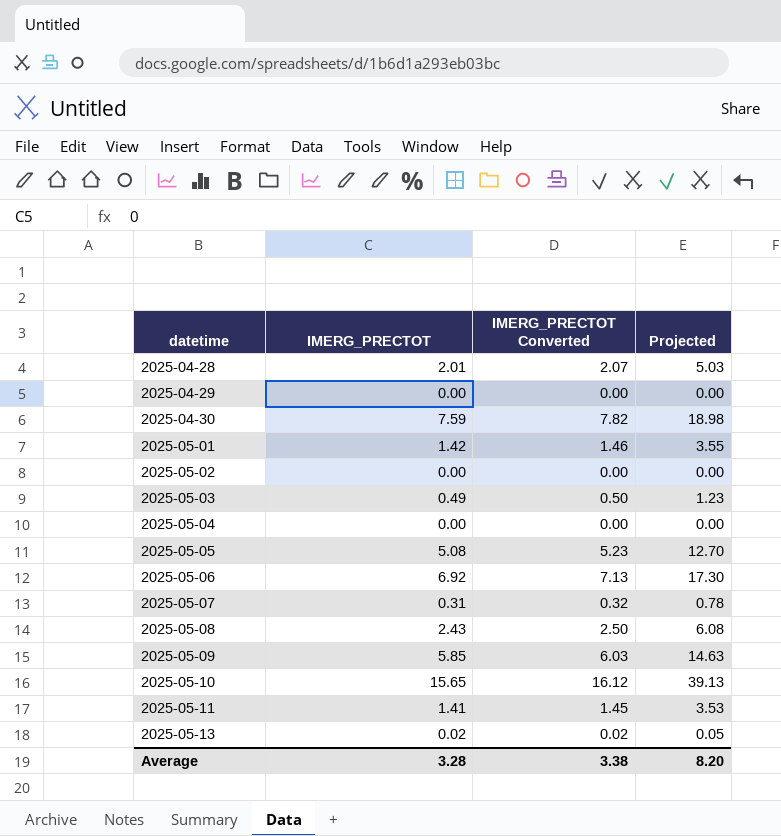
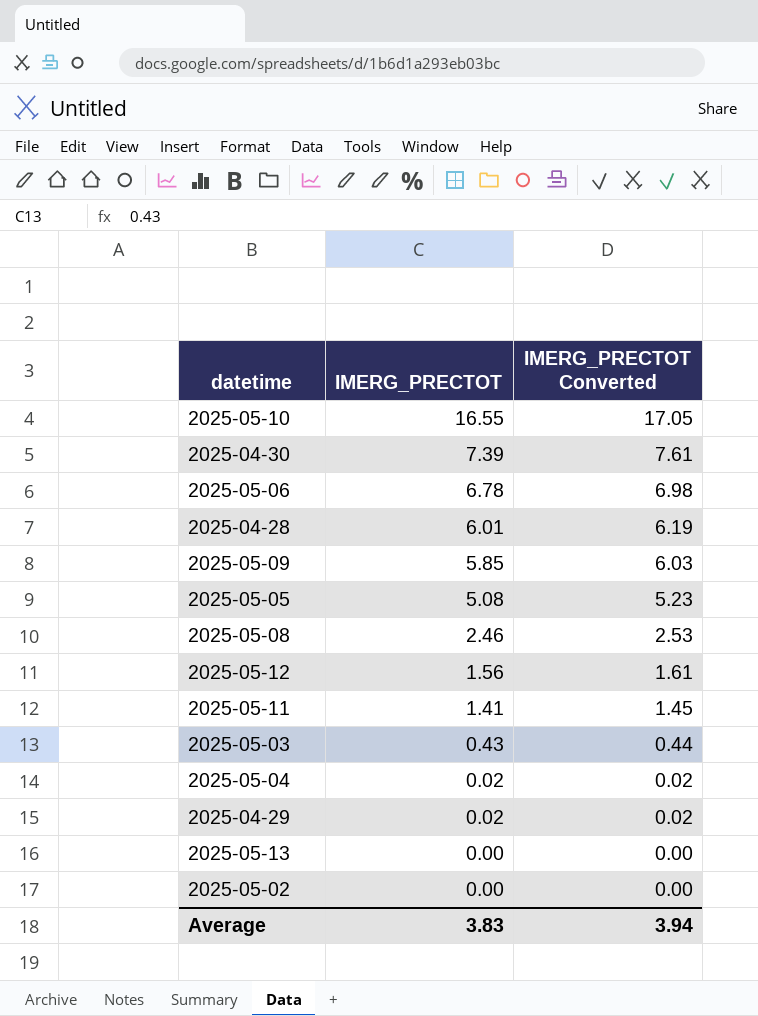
row order: datetime ascending -> IMERG_PRECTOT descending
column Projected | formula: [IMERG_PRECTOT] * 2.5 -> none
row 2025-05-01: 1.42 | 1.46 | 3.55 -> none
row 2025-05-07: 0.31 | 0.32 | 0.78 -> none
2025-05-10 | IMERG_PRECTOT: 15.65 -> 16.55
2025-05-10 | IMERG_PRECTOT Converted: 16.12 -> 17.05
2025-04-30 | IMERG_PRECTOT: 7.59 -> 7.39
2025-04-30 | IMERG_PRECTOT Converted: 7.82 -> 7.61
2025-05-06 | IMERG_PRECTOT: 6.92 -> 6.78
2025-05-06 | IMERG_PRECTOT Converted: 7.13 -> 6.98
2025-04-28 | IMERG_PRECTOT: 2.01 -> 6.01
2025-04-28 | IMERG_PRECTOT Converted: 2.07 -> 6.19
2025-05-08 | IMERG_PRECTOT: 2.43 -> 2.46
2025-05-08 | IMERG_PRECTOT Converted: 2.50 -> 2.53
row 2025-05-12: none -> 1.56 | 1.61
2025-05-03 | IMERG_PRECTOT: 0.49 -> 0.43
2025-05-03 | IMERG_PRECTOT Converted: 0.50 -> 0.44
2025-05-04 | IMERG_PRECTOT: 0.00 -> 0.02
2025-05-04 | IMERG_PRECTOT Converted: 0.00 -> 0.02
2025-04-29 | IMERG_PRECTOT: 0.00 -> 0.02
2025-04-29 | IMERG_PRECTOT Converted: 0.00 -> 0.02
2025-05-13 | IMERG_PRECTOT: 0.02 -> 0.00
2025-05-13 | IMERG_PRECTOT Converted: 0.02 -> 0.00
Average | IMERG_PRECTOT: 3.28 -> 3.83
Average | IMERG_PRECTOT Converted: 3.38 -> 3.94

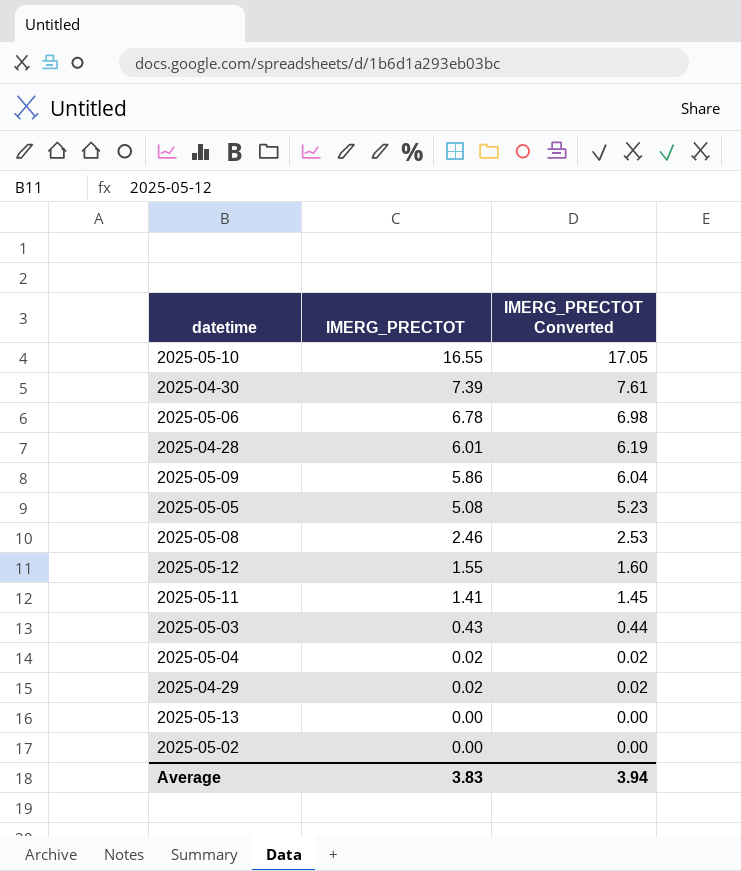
2025-05-09 | IMERG_PRECTOT: 5.85 -> 5.86
2025-05-09 | IMERG_PRECTOT Converted: 6.03 -> 6.04
2025-05-12 | IMERG_PRECTOT: 1.56 -> 1.55
2025-05-12 | IMERG_PRECTOT Converted: 1.61 -> 1.60

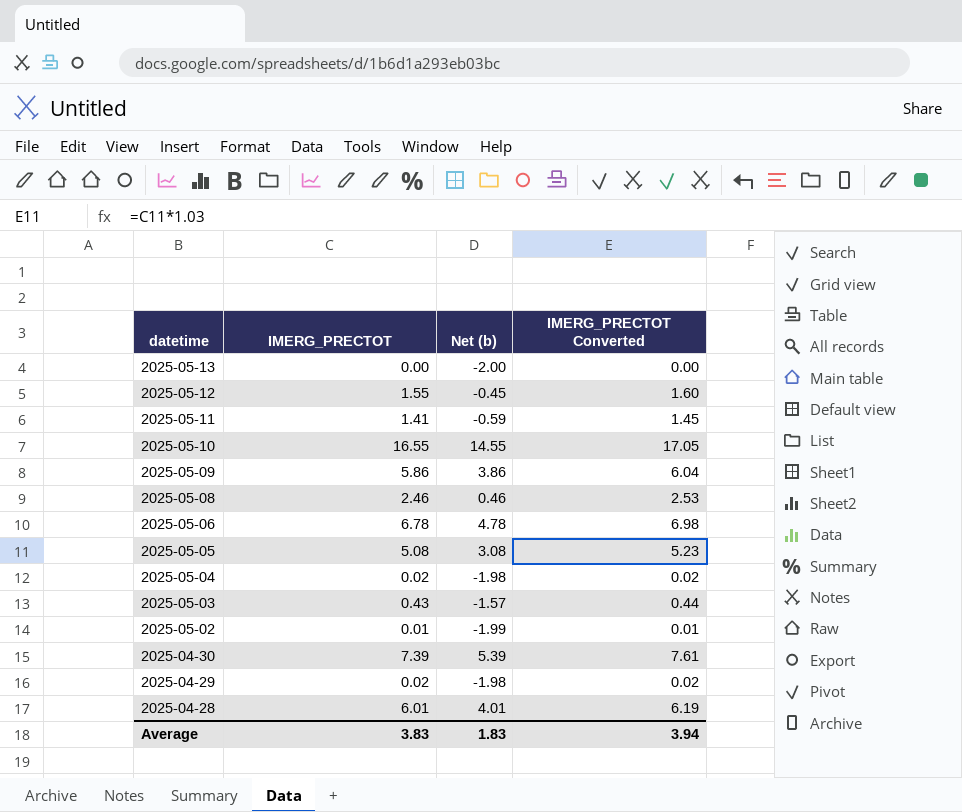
row order: IMERG_PRECTOT descending -> datetime descending
column Net (b) | formula: none -> [IMERG_PRECTOT] - 2
2025-05-02 | IMERG_PRECTOT: 0.00 -> 0.01
2025-05-02 | IMERG_PRECTOT Converted: 0.00 -> 0.01

